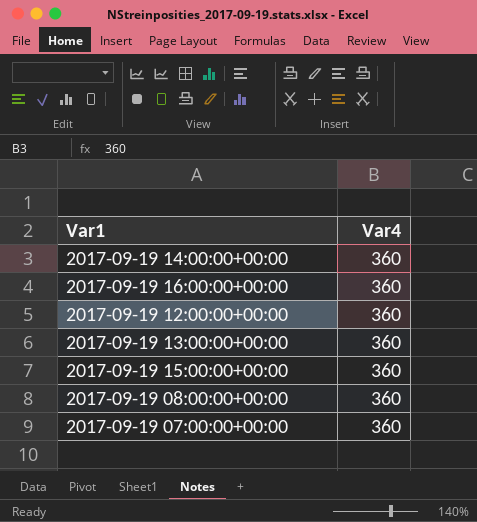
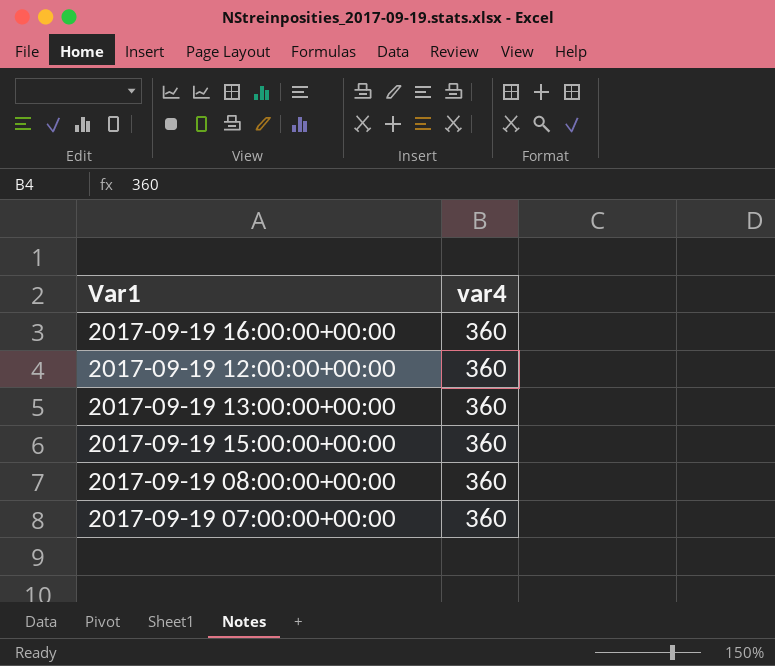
column name: Var4 -> var4
row 2017-09-19 14:00:00+00:00: 360 -> none

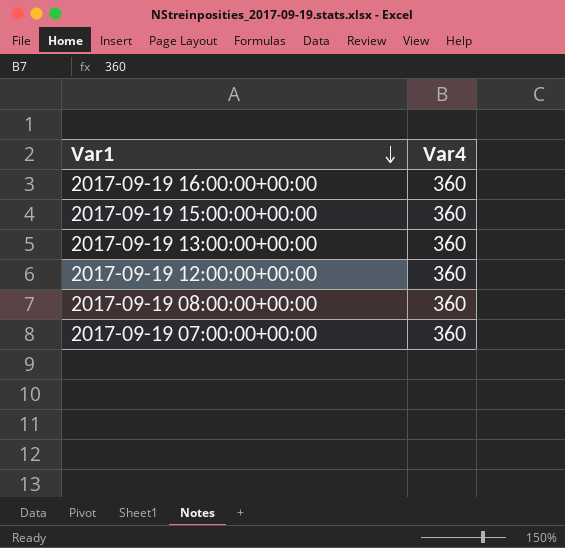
row order: none -> Var1 descending
column name: var4 -> Var4

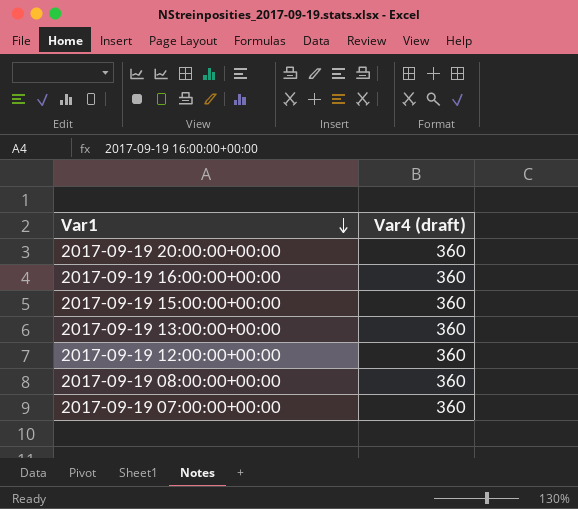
column name: Var4 -> Var4 (draft)
row 2017-09-19 20:00:00+00:00: none -> 360

